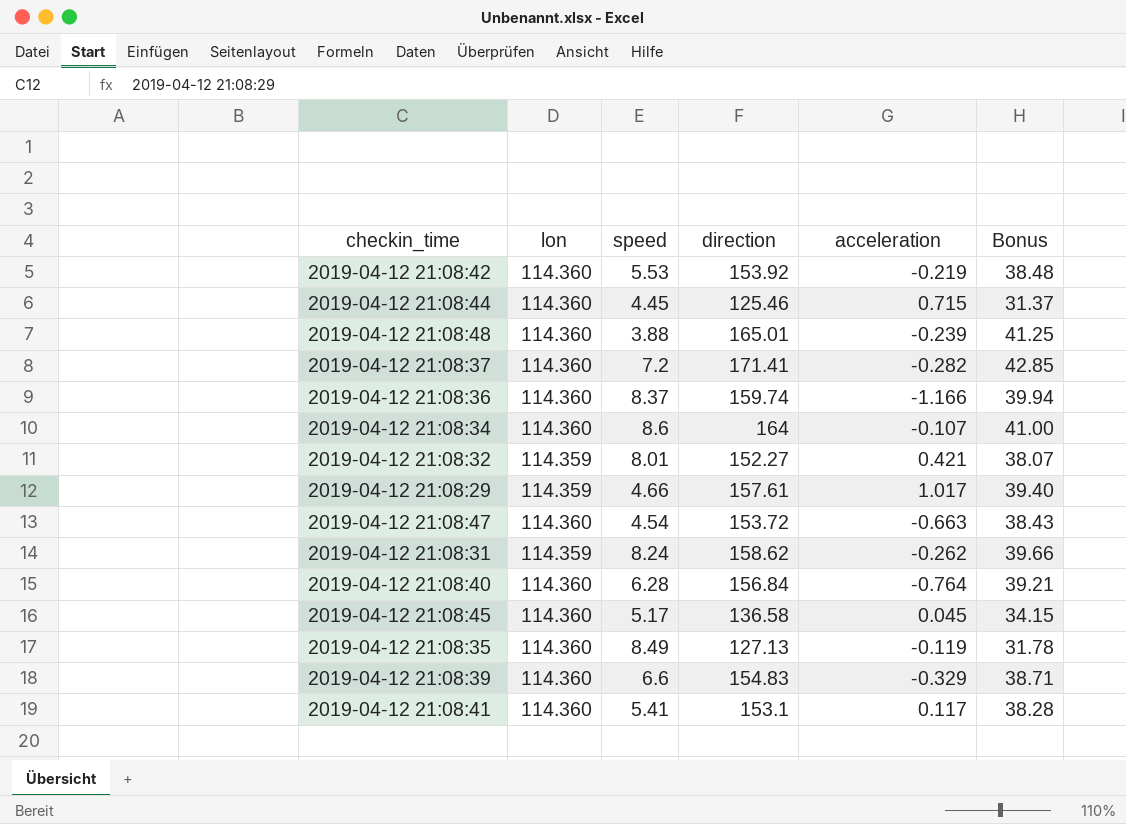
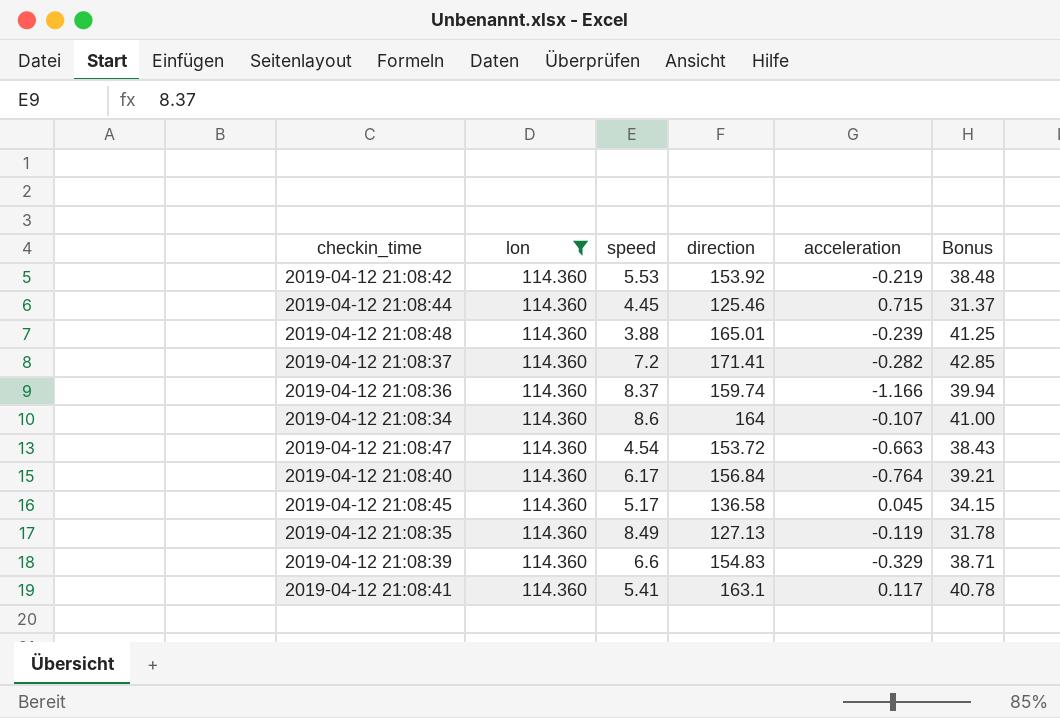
filter: none -> lon = 114.360
2019-04-12 21:08:40 | speed: 6.28 -> 6.17
2019-04-12 21:08:41 | direction: 153.1 -> 163.1
2019-04-12 21:08:41 | Bonus: 38.28 -> 40.78

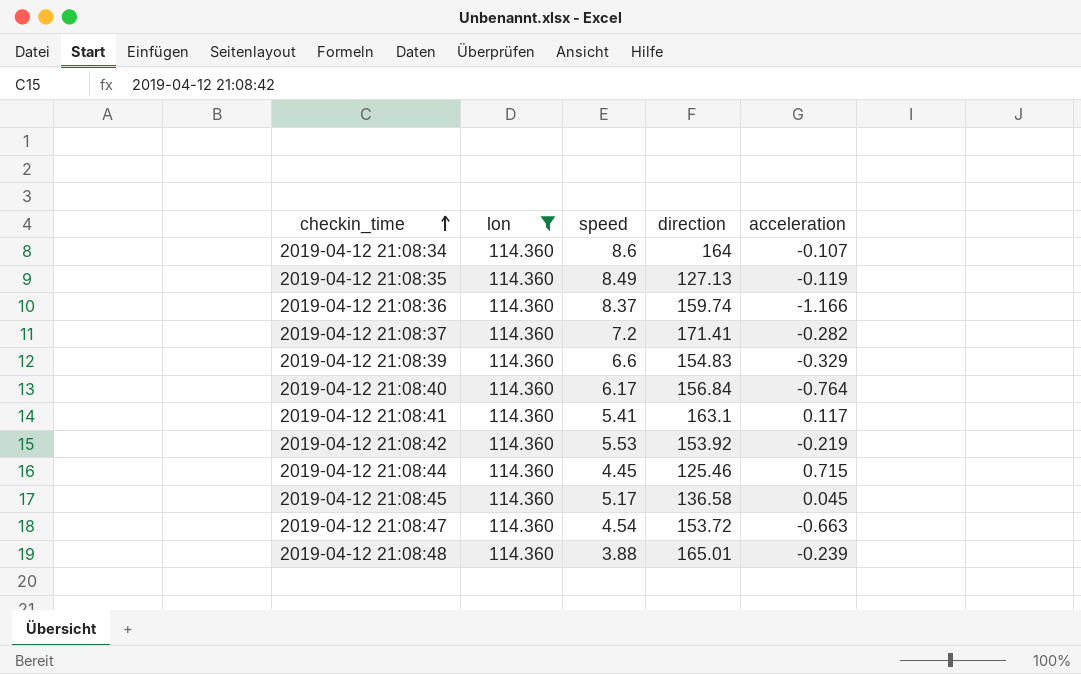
row order: none -> checkin_time ascending
column Bonus | formula: [direction] * 0.25 -> none

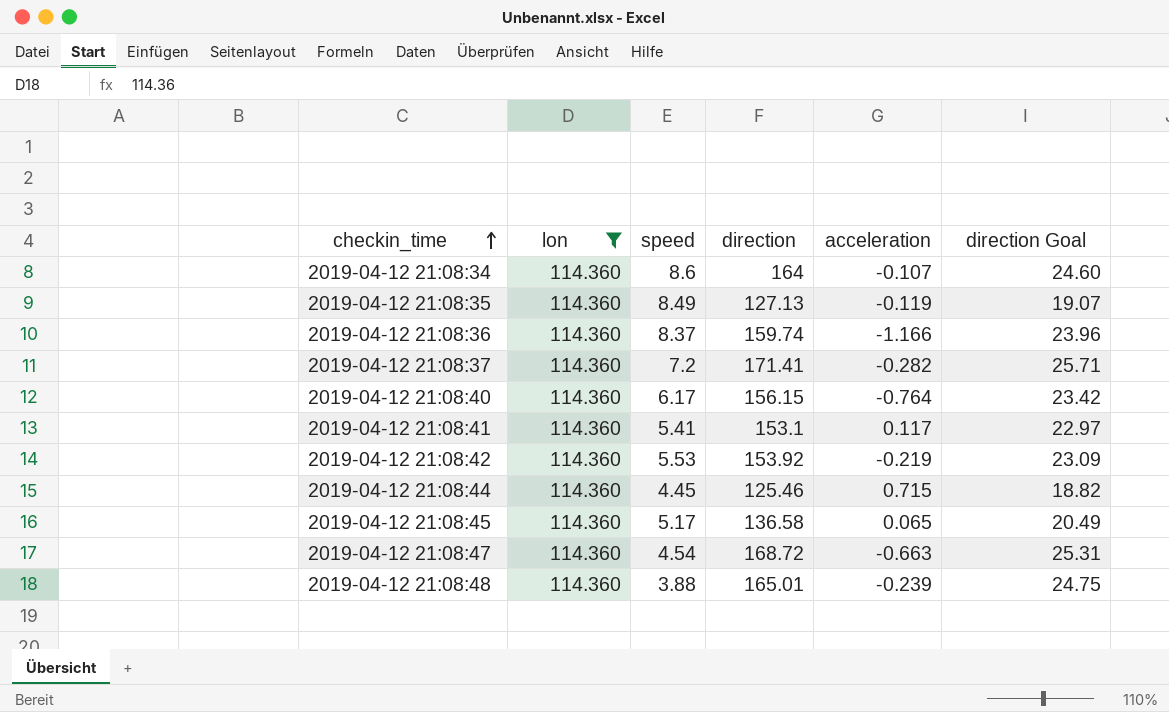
column direction Goal | formula: none -> [direction] * 0.15
row 2019-04-12 21:08:39: 114.360 | 6.6 | 154.83 | -0.329 -> none
2019-04-12 21:08:40 | direction: 156.84 -> 156.15
2019-04-12 21:08:41 | direction: 163.1 -> 153.1
2019-04-12 21:08:45 | acceleration: 0.045 -> 0.065
2019-04-12 21:08:47 | direction: 153.72 -> 168.72

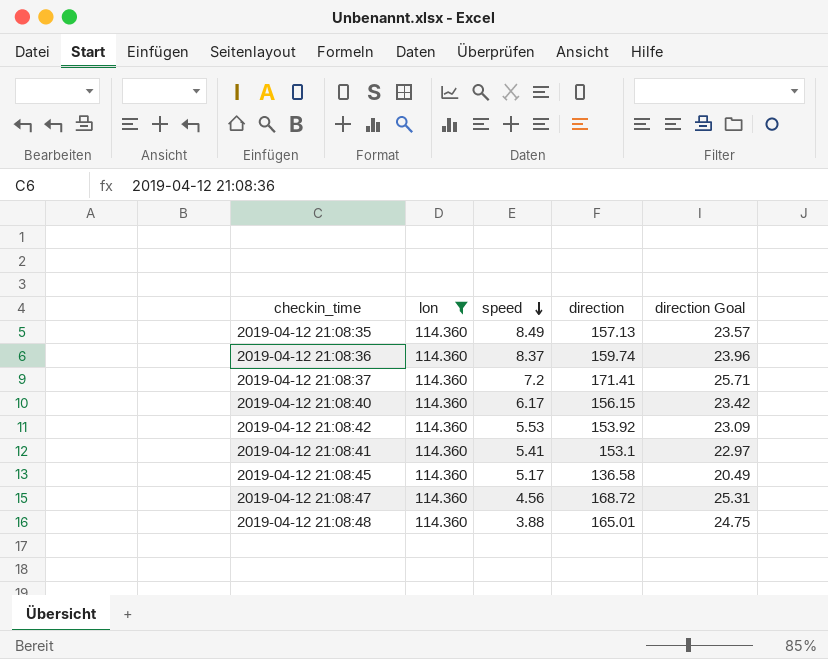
row order: checkin_time ascending -> speed descending
column acceleration | position: 5 -> none
row 2019-04-12 21:08:34: 114.360 | 8.6 | 164 | -0.107 | 24.60 -> none
row 2019-04-12 21:08:44: 114.360 | 4.45 | 125.46 | 0.715 | 18.82 -> none
2019-04-12 21:08:35 | direction: 127.13 -> 157.13
2019-04-12 21:08:35 | direction Goal: 19.07 -> 23.57
2019-04-12 21:08:47 | speed: 4.54 -> 4.56

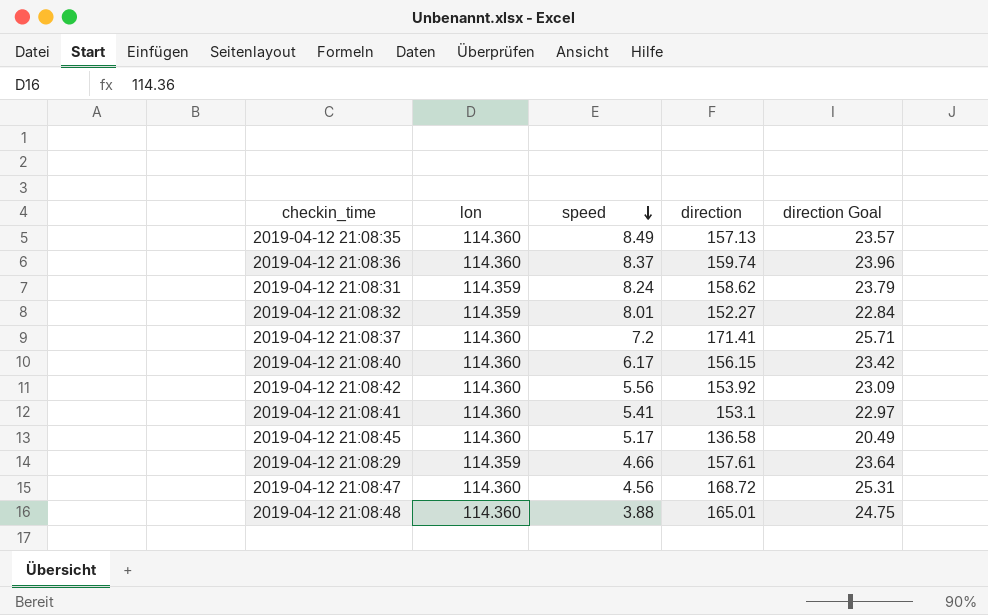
filter: lon = 114.360 -> none
2019-04-12 21:08:42 | speed: 5.53 -> 5.56

